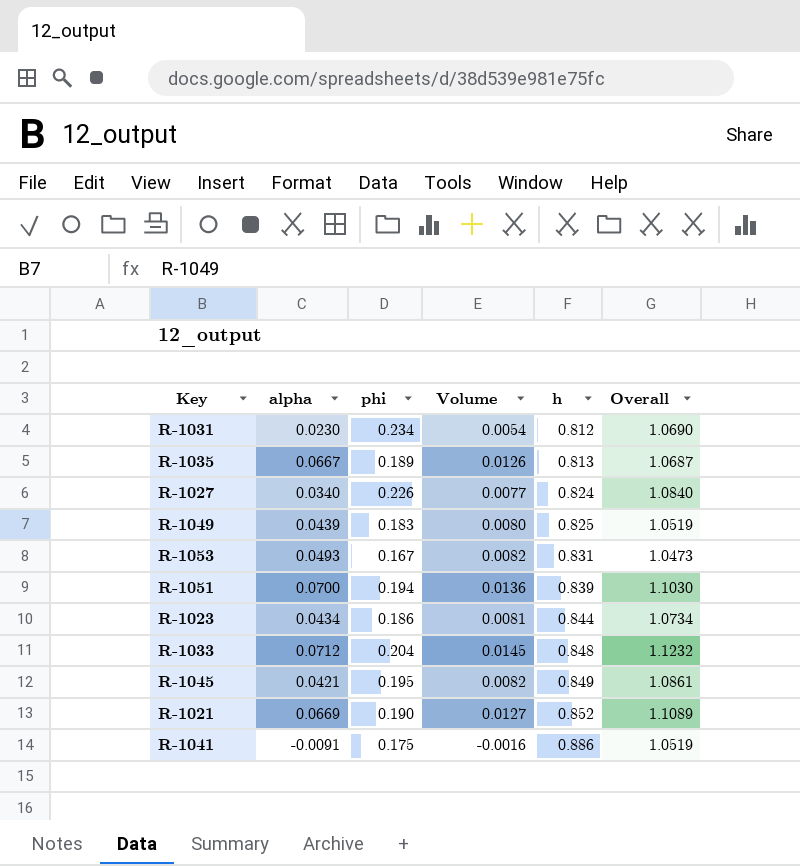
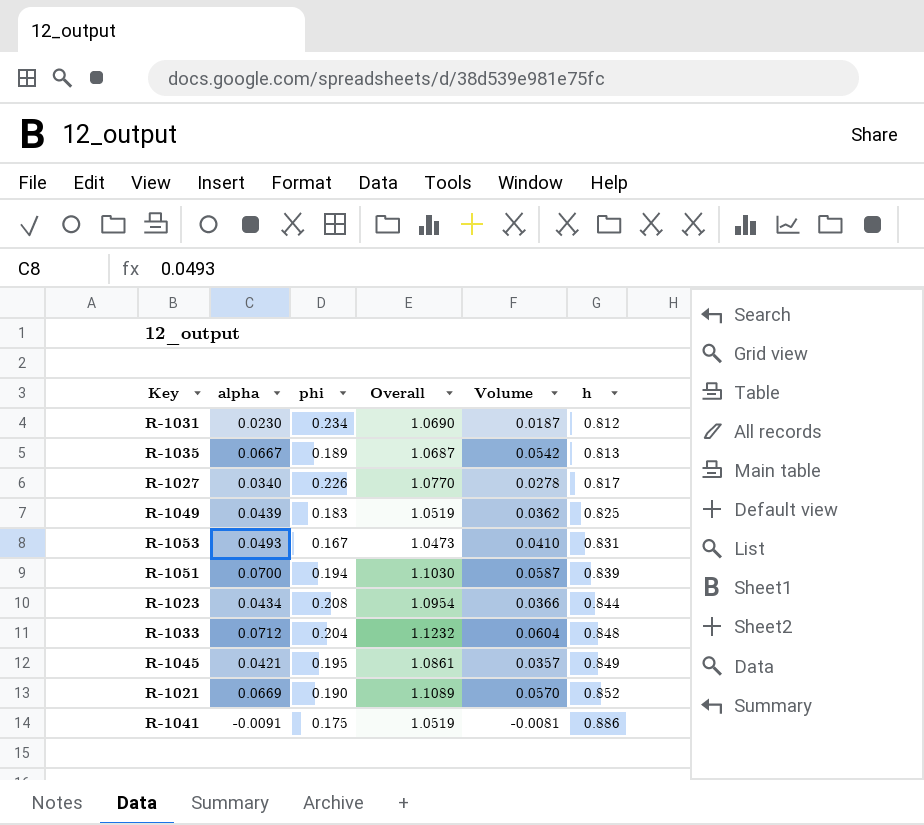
column Overall | position: 6 -> 4
column Volume | formula: [alpha] * [phi] -> [alpha] * [h]
R-1027 | Overall: 1.0840 -> 1.0770
R-1027 | h: 0.824 -> 0.817
R-1023 | phi: 0.186 -> 0.208
R-1023 | Overall: 1.0734 -> 1.0954

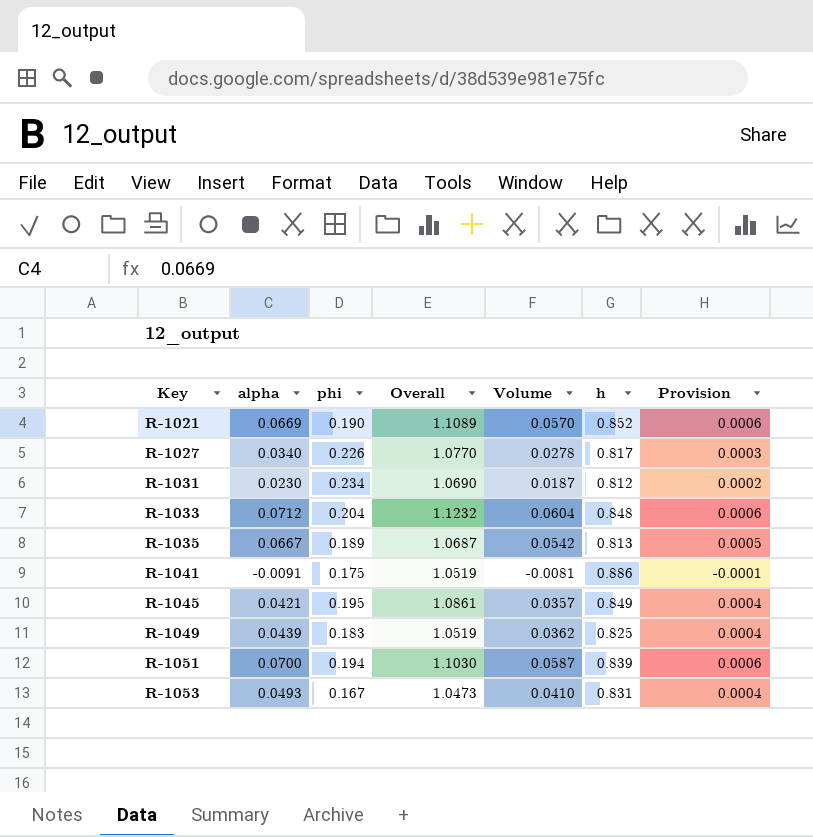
row order: h ascending -> Key ascending
column Provision | formula: none -> [Volume] * 0.01
row R-1023: 0.0434 | 0.208 | 1.0954 | 0.0366 | 0.844 -> none

